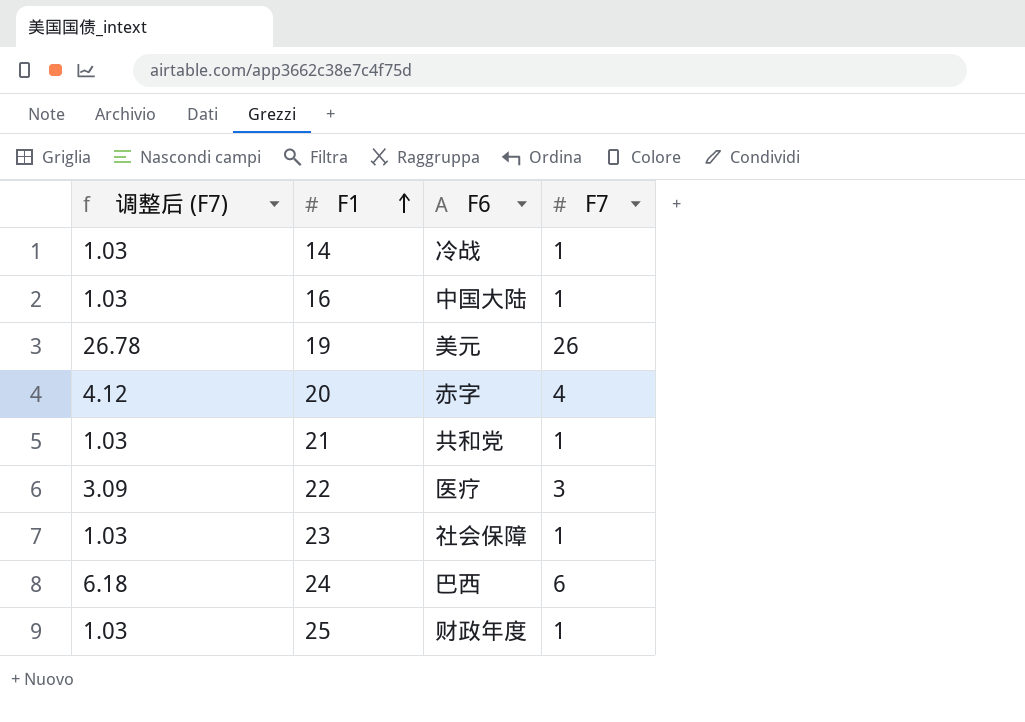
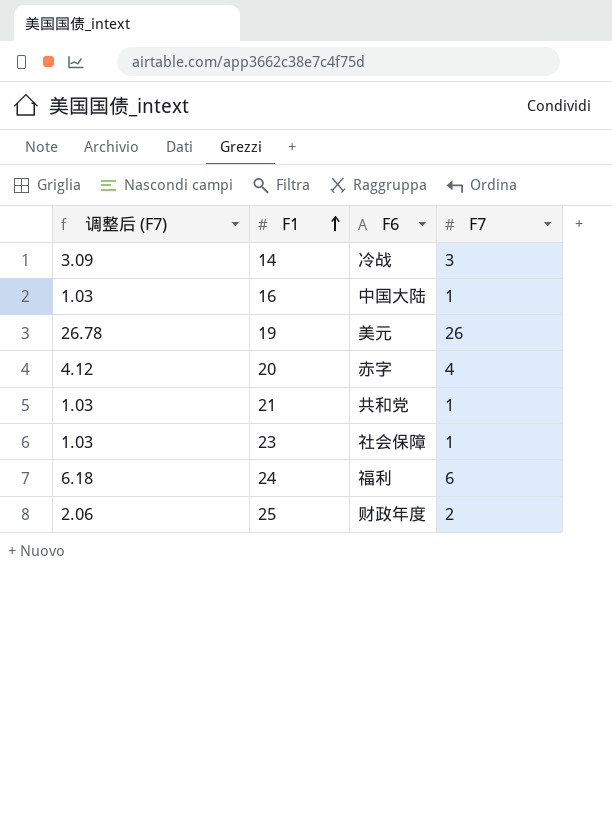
row 22: 3.09 | 医疗 | 3 -> none
14 | 调整后 (F7): 1.03 -> 3.09
14 | F7: 1 -> 3
24 | F6: 巴西 -> 福利
25 | 调整后 (F7): 1.03 -> 2.06
25 | F7: 1 -> 2

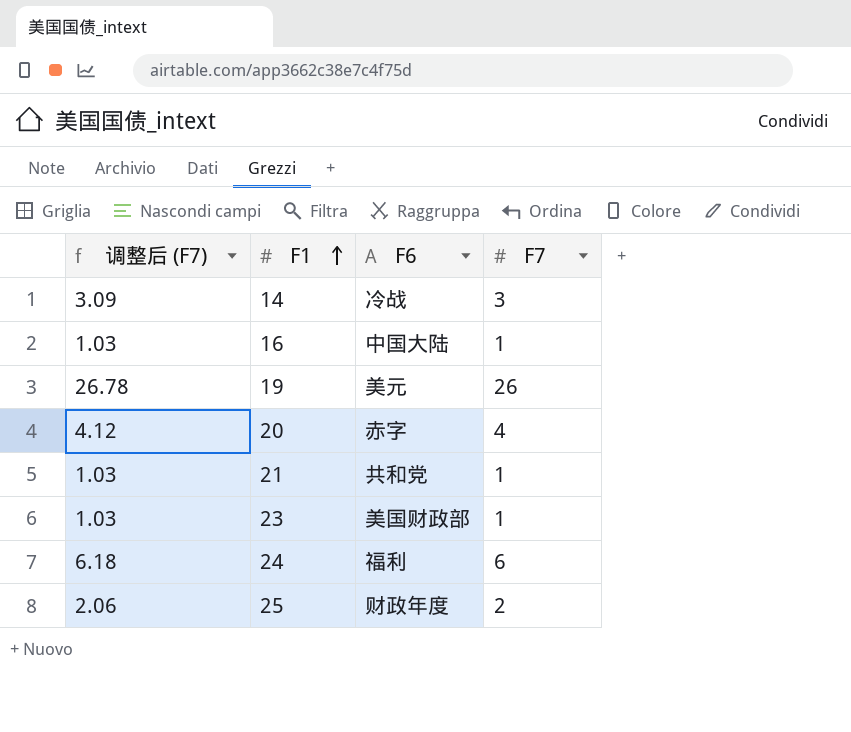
23 | F6: 社会保障 -> 美国财政部

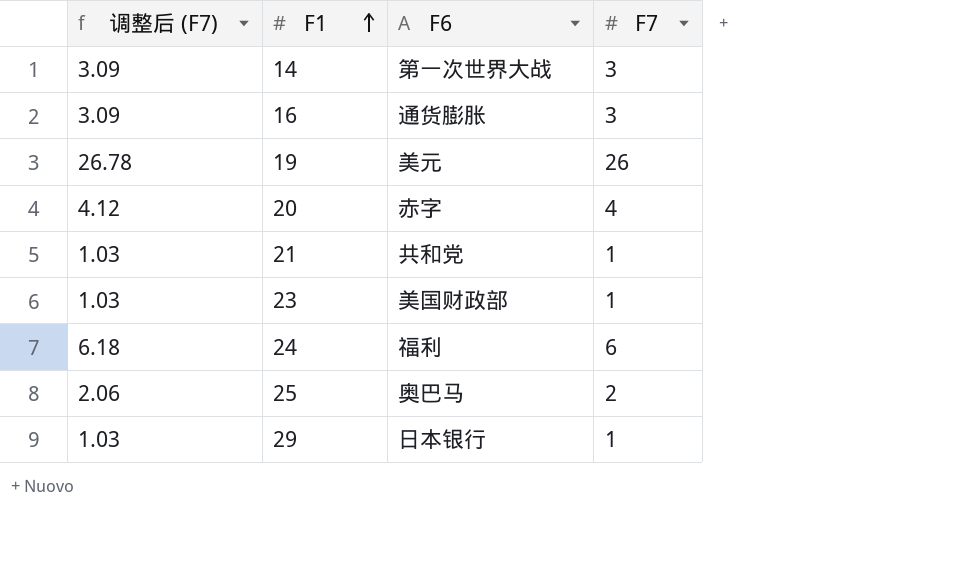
14 | F6: 冷战 -> 第一次世界大战
16 | 调整后 (F7): 1.03 -> 3.09
16 | F6: 中国大陆 -> 通货膨胀
16 | F7: 1 -> 3
25 | F6: 财政年度 -> 奥巴马
row 29: none -> 1.03 | 日本银行 | 1

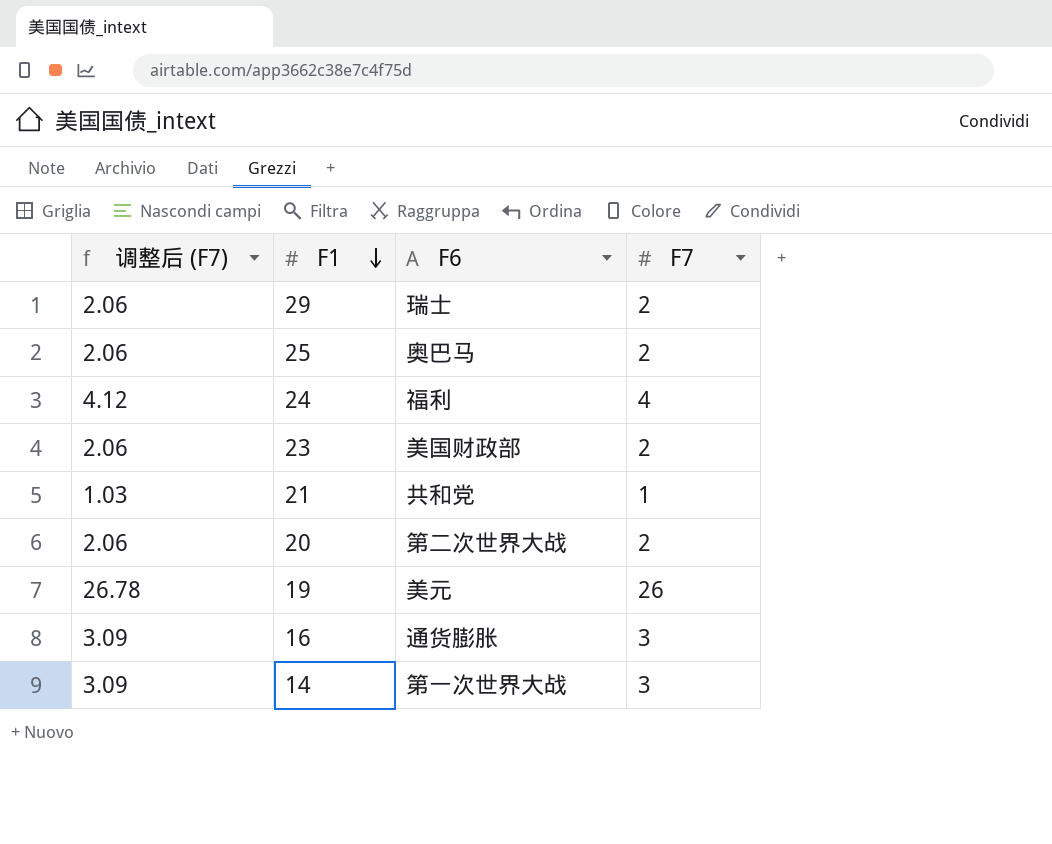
row order: F1 ascending -> F1 descending
29 | 调整后 (F7): 1.03 -> 2.06
29 | F6: 日本银行 -> 瑞士
29 | F7: 1 -> 2
24 | 调整后 (F7): 6.18 -> 4.12
24 | F7: 6 -> 4
23 | 调整后 (F7): 1.03 -> 2.06
23 | F7: 1 -> 2
20 | 调整后 (F7): 4.12 -> 2.06
20 | F6: 赤字 -> 第二次世界大战
20 | F7: 4 -> 2

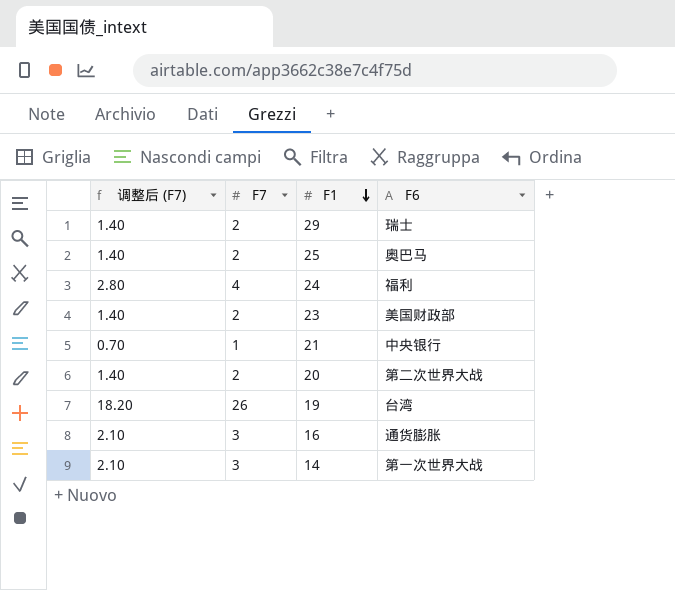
column 调整后 (F7) | formula: [F7] * 1.03 -> [F7] * 0.7
column F7 | position: 4 -> 2
21 | F6: 共和党 -> 中央银行
19 | F6: 美元 -> 台湾

